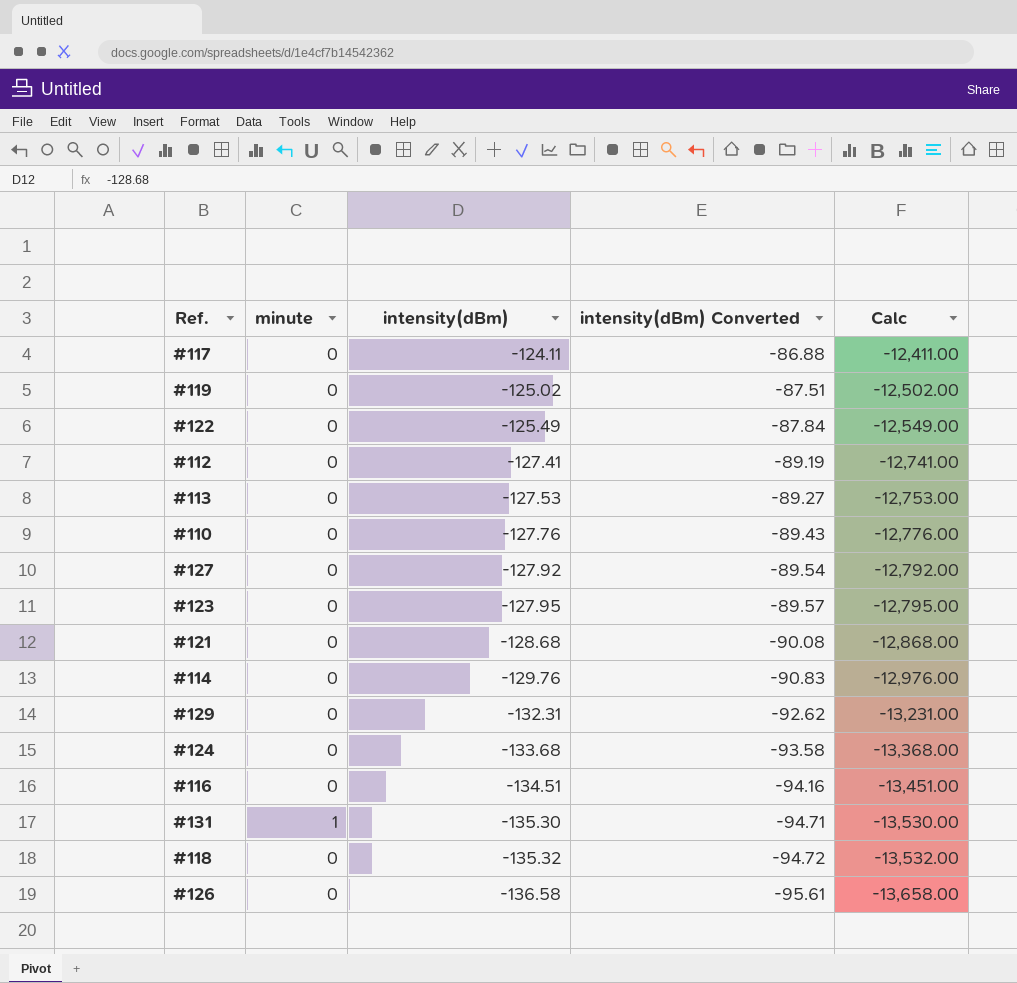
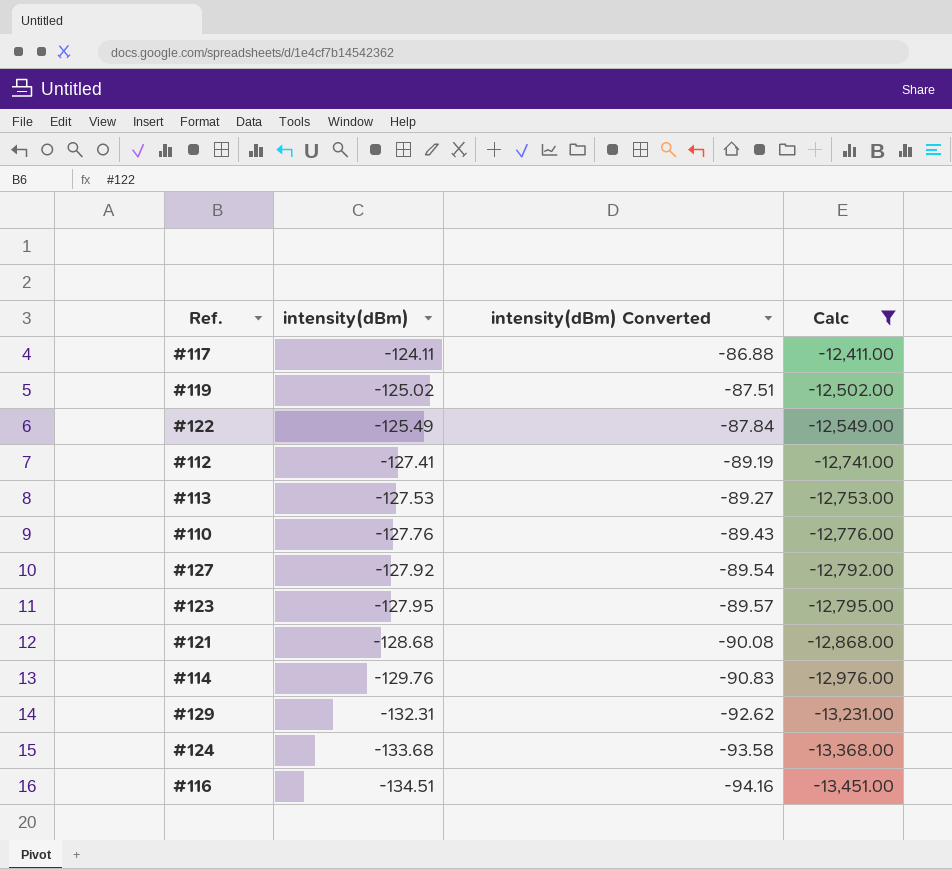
filter: none -> Calc >= -13,451.00
column minute | position: 2 -> none

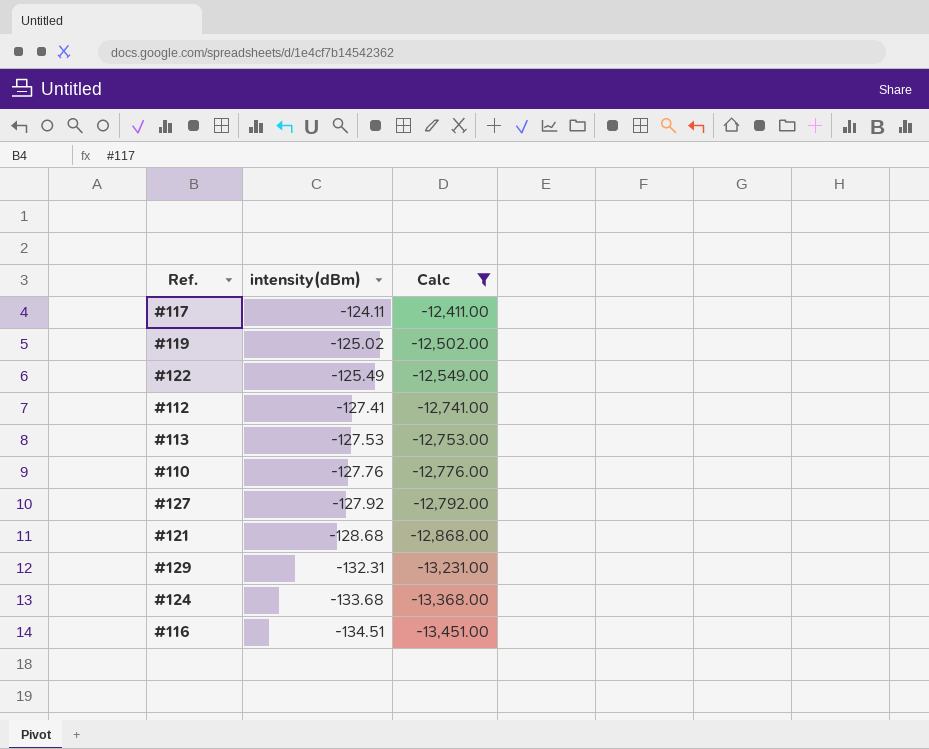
column intensity(dBm) Converted | formula: [intensity(dBm)] * 0.7 -> none
row #123: -127.95 | -89.57 | -12,795.00 -> none
row #114: -129.76 | -90.83 | -12,976.00 -> none

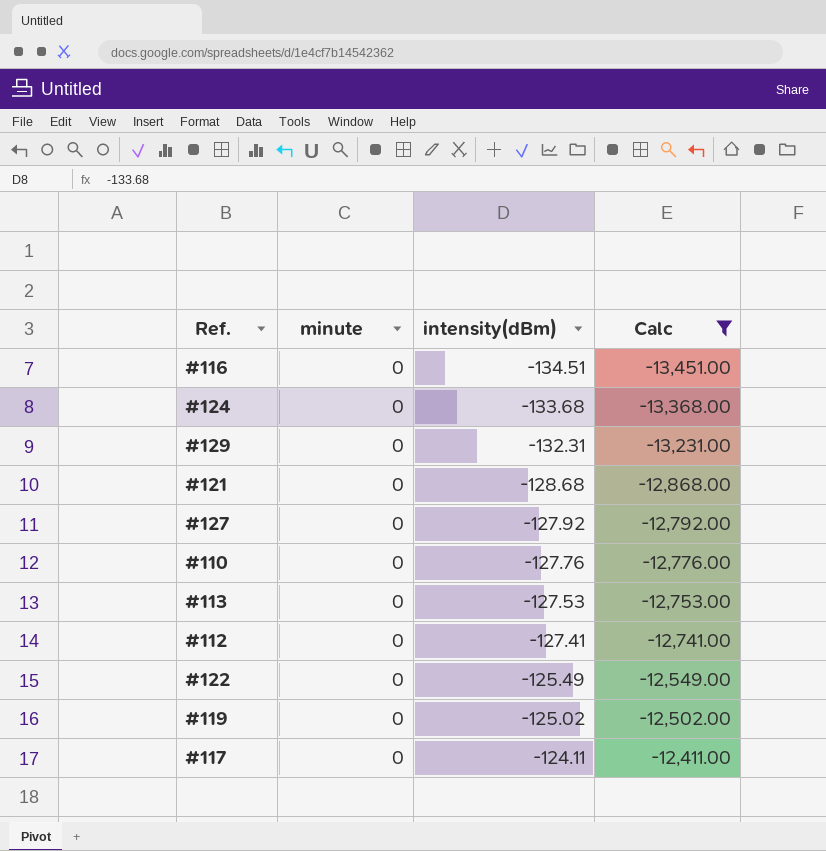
row order: intensity(dBm) descending -> intensity(dBm) ascending
column minute | position: none -> 2

